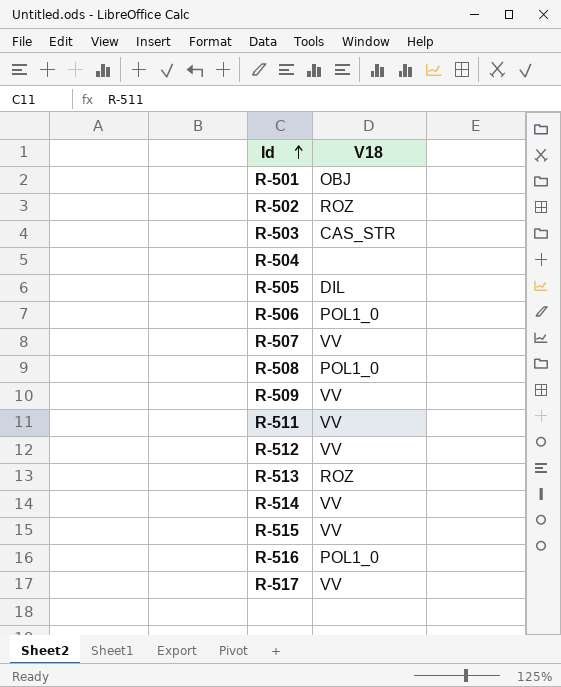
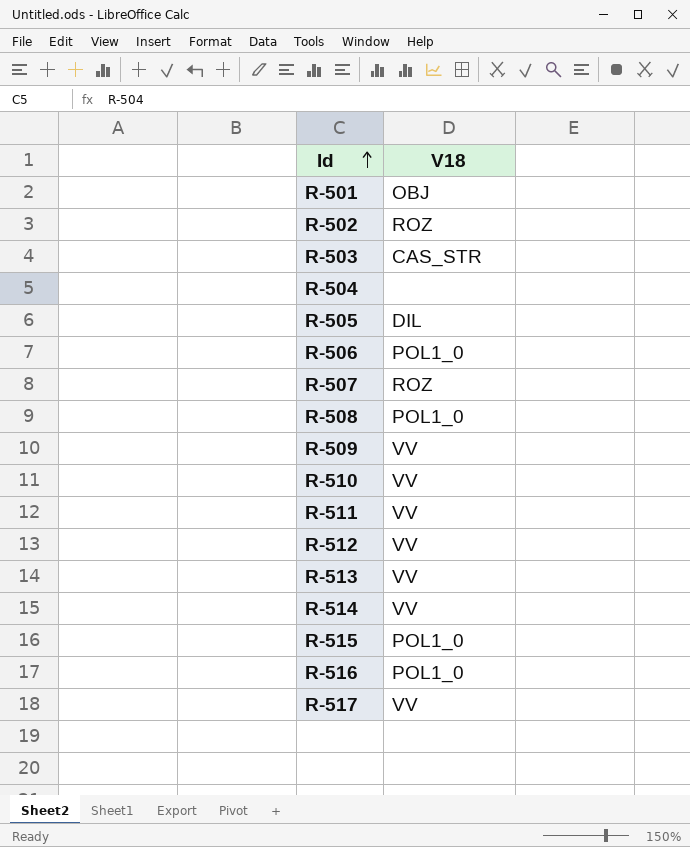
R-507 | V18: VV -> ROZ
row R-510: none -> VV
R-513 | V18: ROZ -> VV
R-515 | V18: VV -> POL1_0

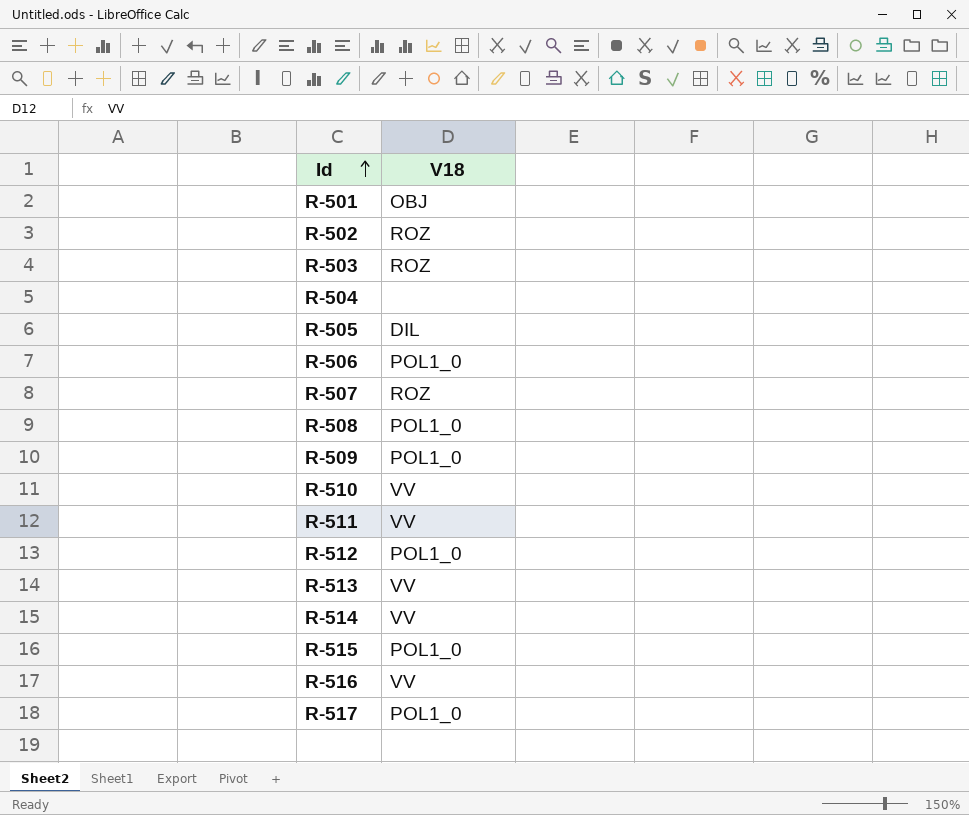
R-503 | V18: CAS_STR -> ROZ
R-509 | V18: VV -> POL1_0
R-512 | V18: VV -> POL1_0
R-516 | V18: POL1_0 -> VV
R-517 | V18: VV -> POL1_0

